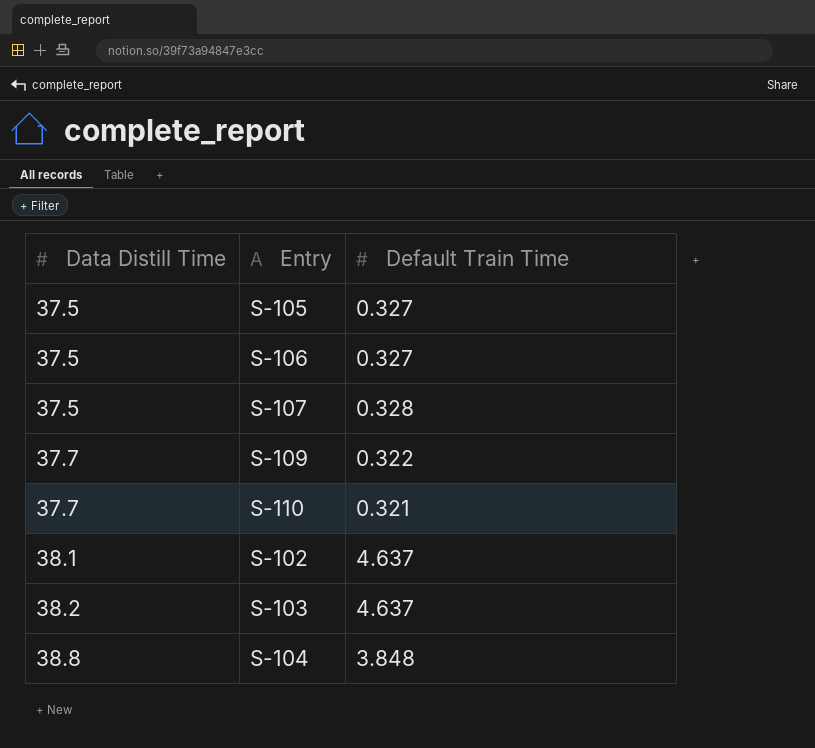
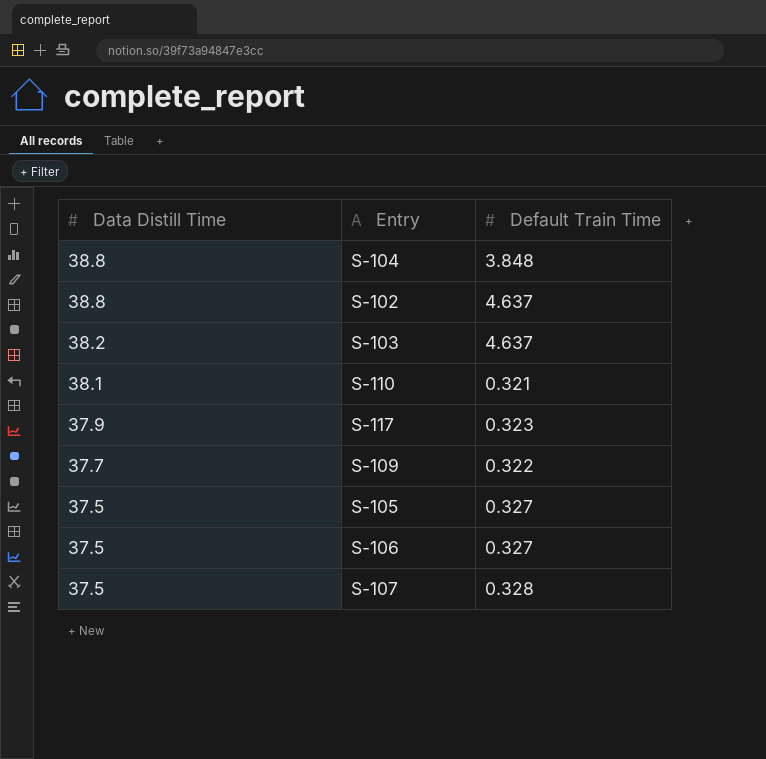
row order: Data Distill Time ascending -> Data Distill Time descending
S-102 | Data Distill Time: 38.1 -> 38.8
S-110 | Data Distill Time: 37.7 -> 38.1
row S-117: none -> 37.9 | 0.323

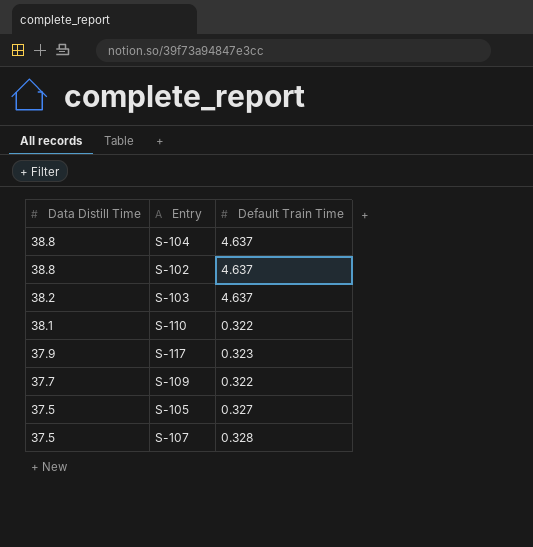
row S-106: 37.5 | 0.327 -> none
S-104 | Default Train Time: 3.848 -> 4.637
S-110 | Default Train Time: 0.321 -> 0.322

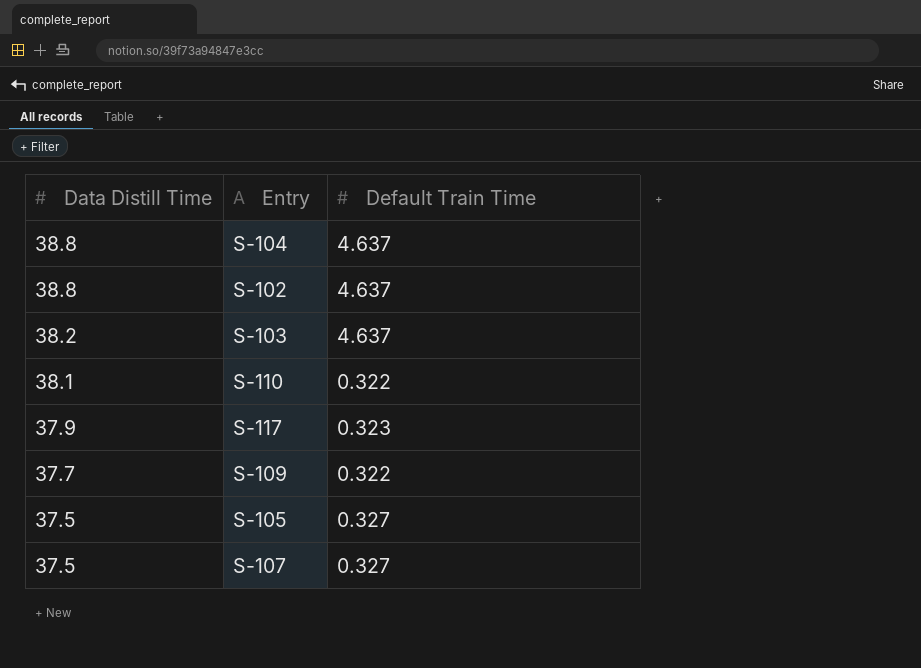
S-107 | Default Train Time: 0.328 -> 0.327

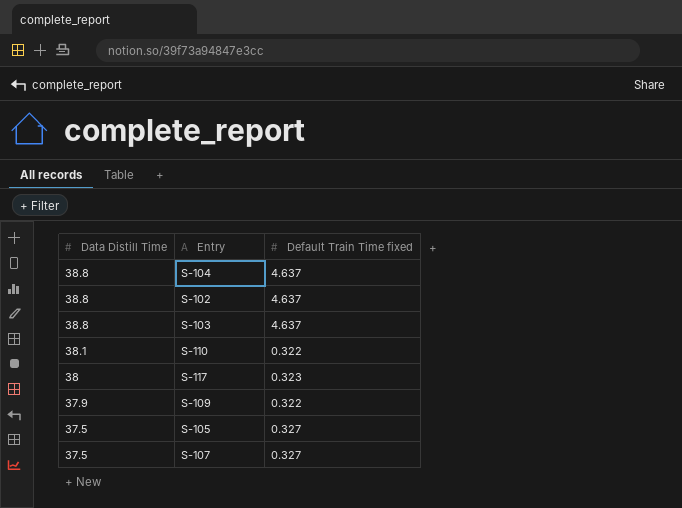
column name: Default Train Time -> Default Train Time fixed
S-103 | Data Distill Time: 38.2 -> 38.8
S-117 | Data Distill Time: 37.9 -> 38
S-109 | Data Distill Time: 37.7 -> 37.9

